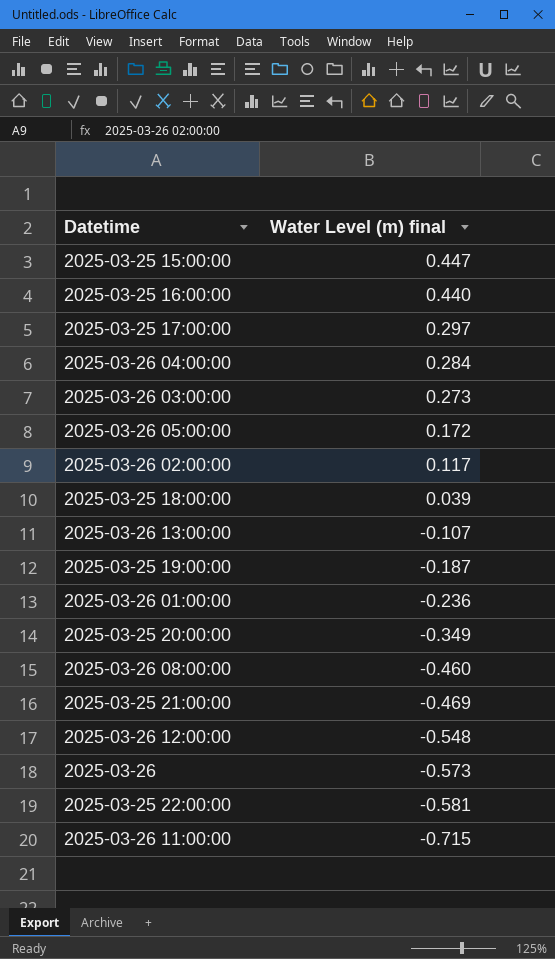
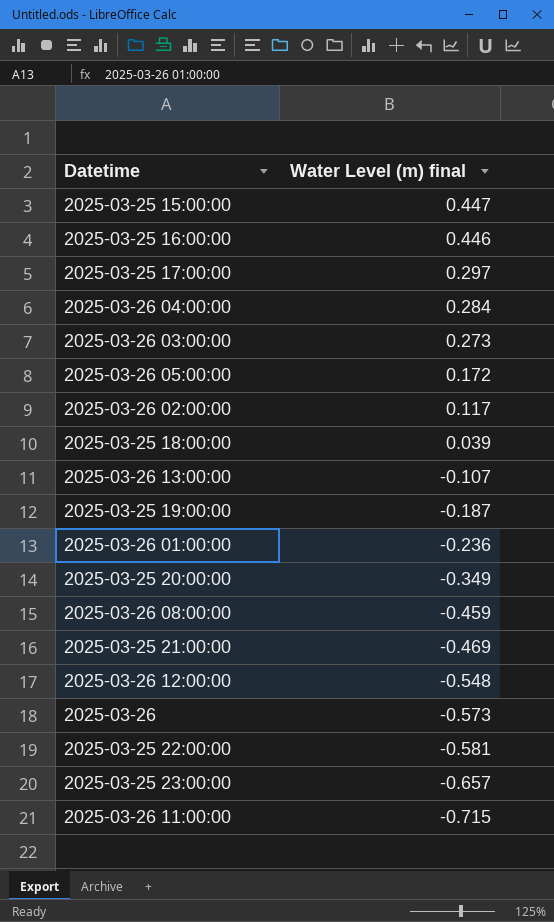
2025-03-25 16:00:00 | Water Level (m) final: 0.440 -> 0.446
2025-03-26 08:00:00 | Water Level (m) final: -0.460 -> -0.459
row 2025-03-25 23:00:00: none -> -0.657

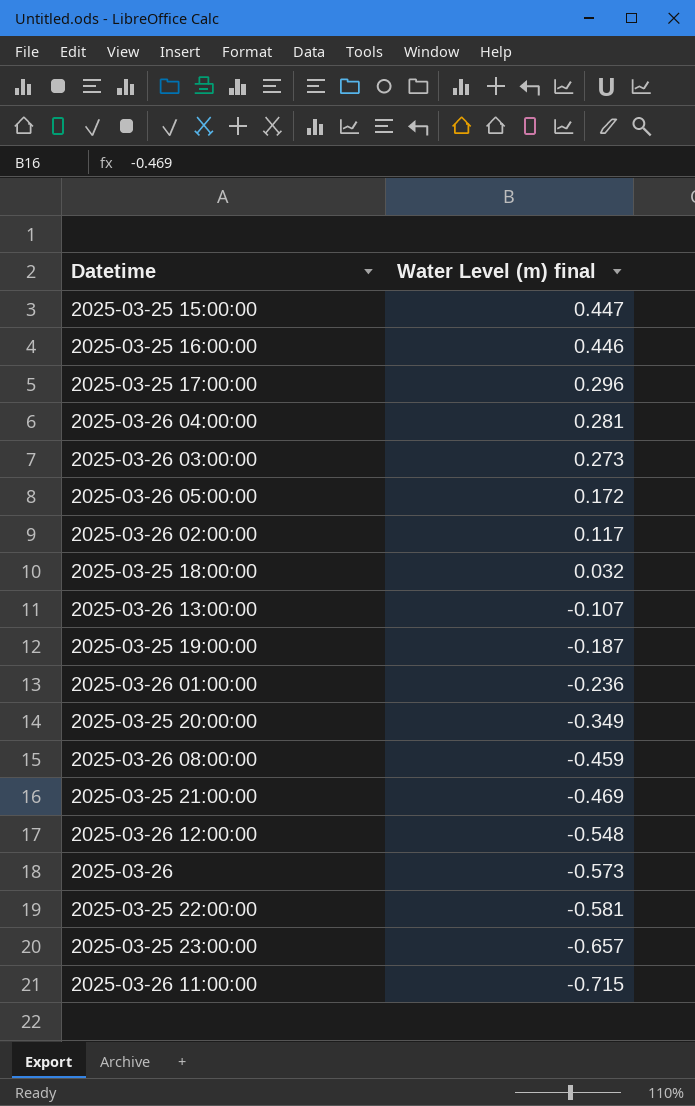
2025-03-25 17:00:00 | Water Level (m) final: 0.297 -> 0.296
2025-03-26 04:00:00 | Water Level (m) final: 0.284 -> 0.281
2025-03-25 18:00:00 | Water Level (m) final: 0.039 -> 0.032

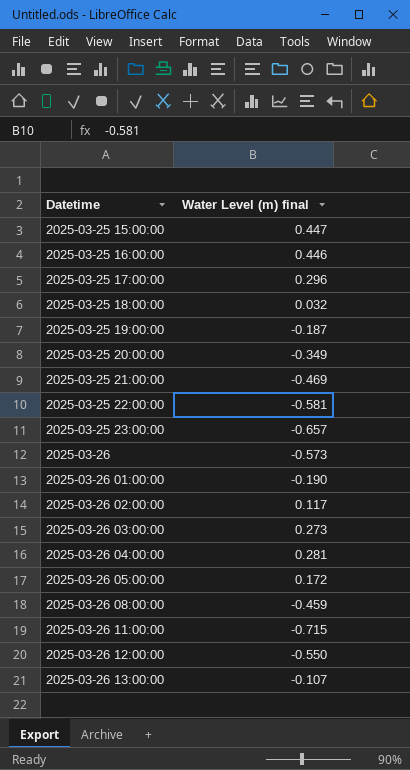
row order: Water Level (m) final descending -> Datetime ascending
2025-03-26 01:00:00 | Water Level (m) final: -0.236 -> -0.190
2025-03-26 12:00:00 | Water Level (m) final: -0.548 -> -0.550

